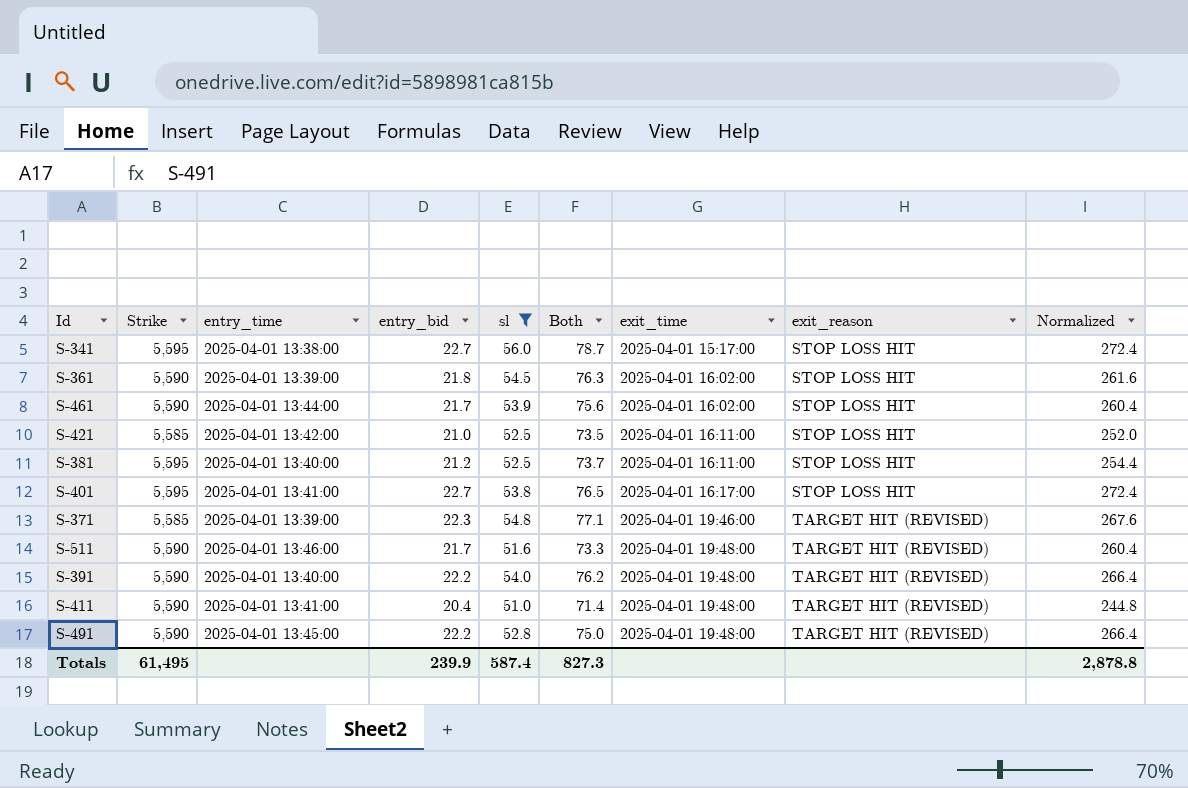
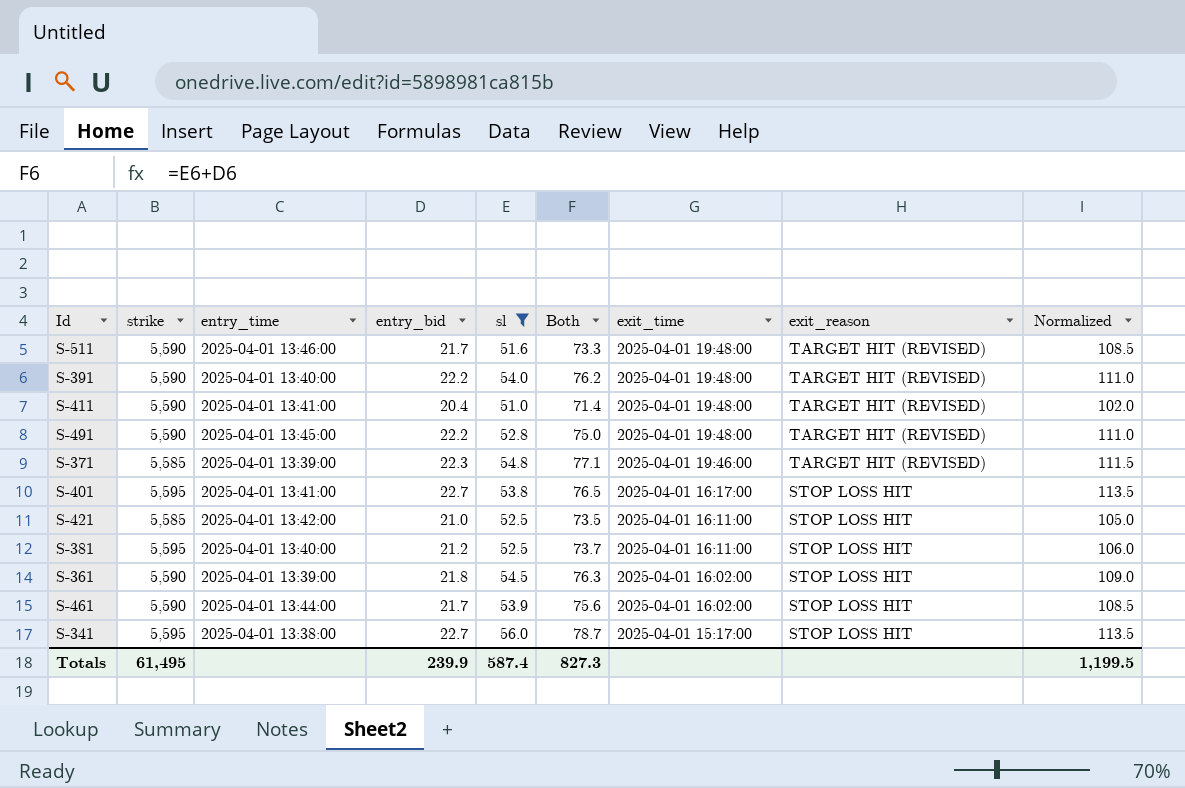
row order: exit_time ascending -> exit_time descending
column name: Strike -> strike
column Normalized | formula: [entry_bid] * 12 -> [entry_bid] * 5
Totals | Normalized: 2,878.8 -> 1,199.5

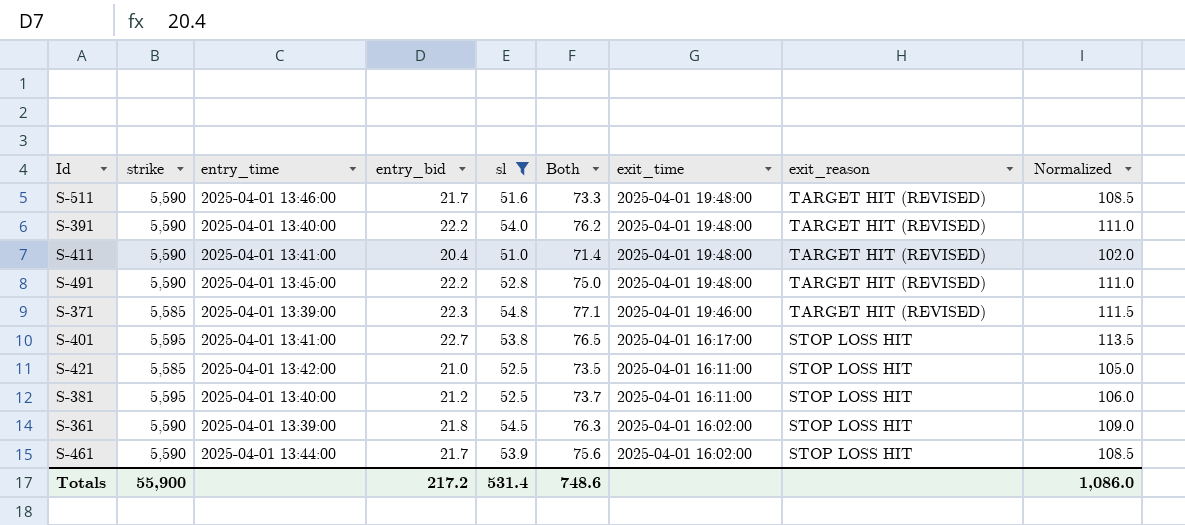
row S-341: 5,595 | 2025-04-01 13:38:00 | 22.7 | 56.0 | 78.7 | 2025-04-01 15:17:00 | STOP LOSS HIT | 113.5 -> none
Totals | strike: 61,495 -> 55,900
Totals | entry_bid: 239.9 -> 217.2
Totals | sl: 587.4 -> 531.4
Totals | Both: 827.3 -> 748.6
Totals | Normalized: 1,199.5 -> 1,086.0

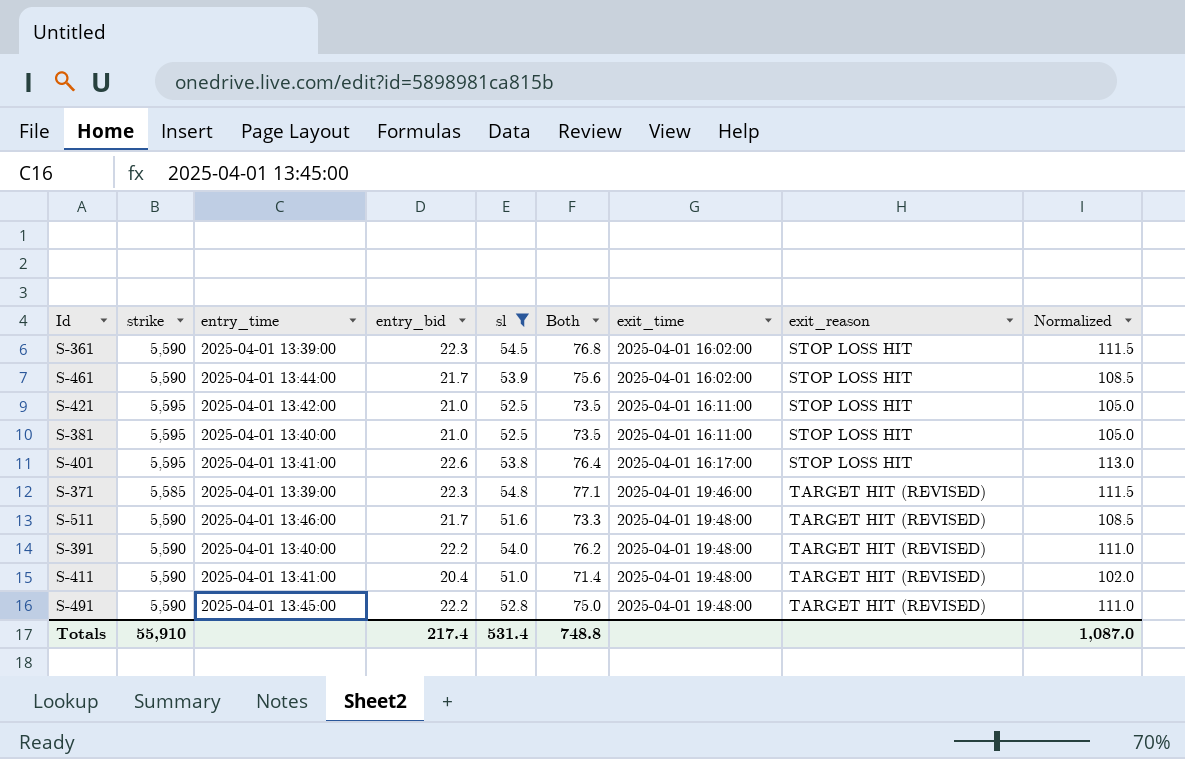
row order: exit_time descending -> exit_time ascending
S-361 | entry_bid: 21.8 -> 22.3
S-361 | Both: 76.3 -> 76.8
S-361 | Normalized: 109.0 -> 111.5
S-421 | strike: 5,585 -> 5,595
S-381 | entry_bid: 21.2 -> 21.0
S-381 | Both: 73.7 -> 73.5
S-381 | Normalized: 106.0 -> 105.0
S-401 | entry_bid: 22.7 -> 22.6
S-401 | Both: 76.5 -> 76.4
S-401 | Normalized: 113.5 -> 113.0
Totals | strike: 55,900 -> 55,910
Totals | entry_bid: 217.2 -> 217.4
Totals | Both: 748.6 -> 748.8
Totals | Normalized: 1,086.0 -> 1,087.0

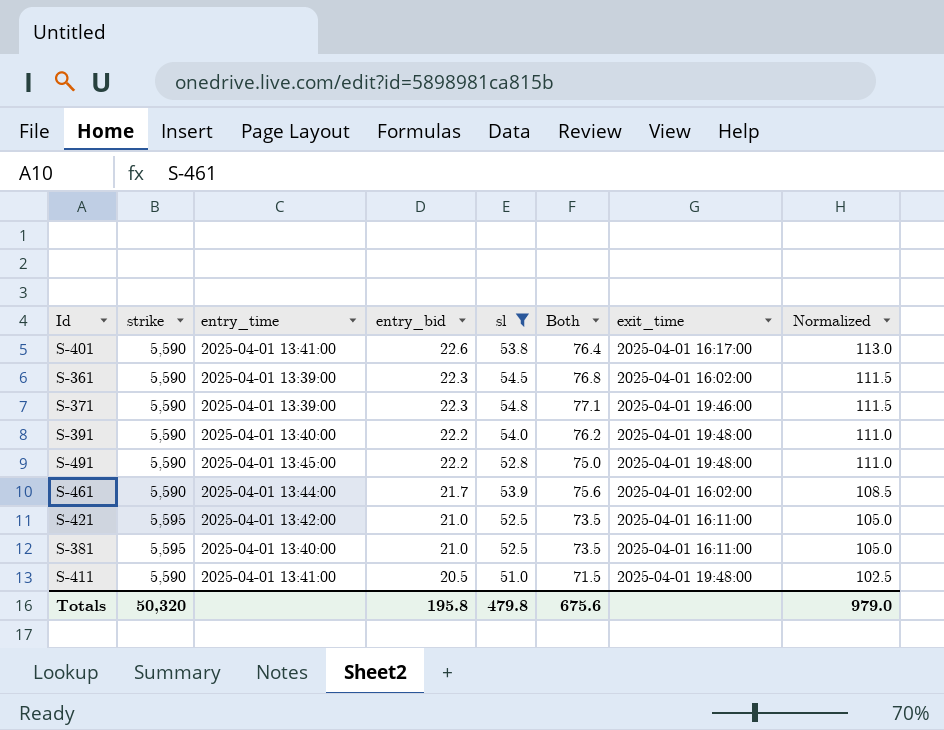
row order: exit_time ascending -> entry_bid descending
column exit_reason | position: 8 -> none
row S-511: 5,590 | 2025-04-01 13:46:00 | 21.7 | 51.6 | 73.3 | 2025-04-01 19:48:00 | TARGET HIT (REVISED) | 108.5 -> none
S-401 | strike: 5,595 -> 5,590
S-371 | strike: 5,585 -> 5,590
S-411 | entry_bid: 20.4 -> 20.5
S-411 | Both: 71.4 -> 71.5
S-411 | Normalized: 102.0 -> 102.5
Totals | strike: 55,910 -> 50,320
Totals | entry_bid: 217.4 -> 195.8
Totals | sl: 531.4 -> 479.8
Totals | Both: 748.8 -> 675.6
Totals | Normalized: 1,087.0 -> 979.0

